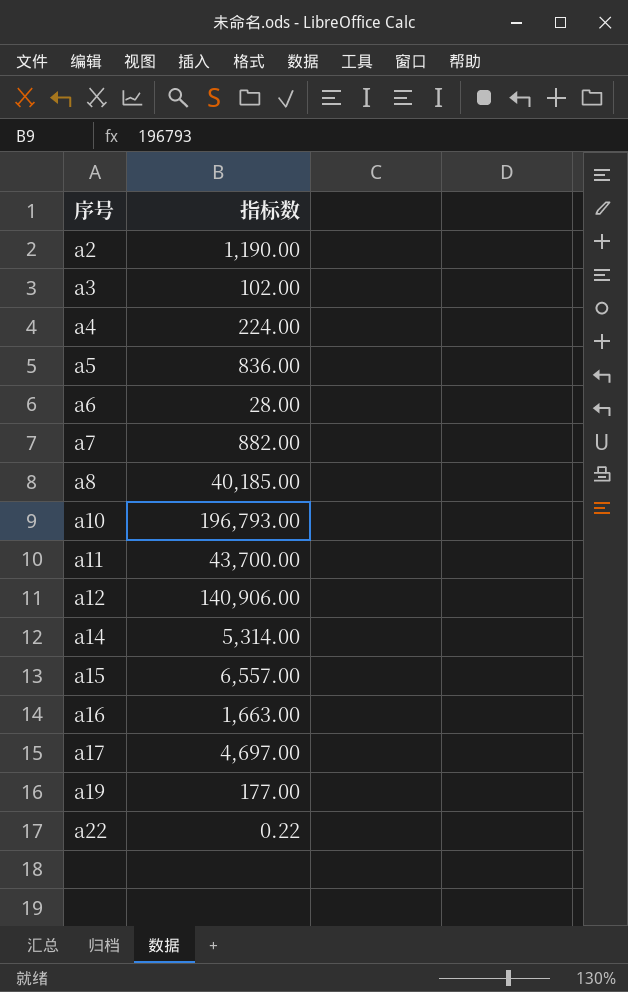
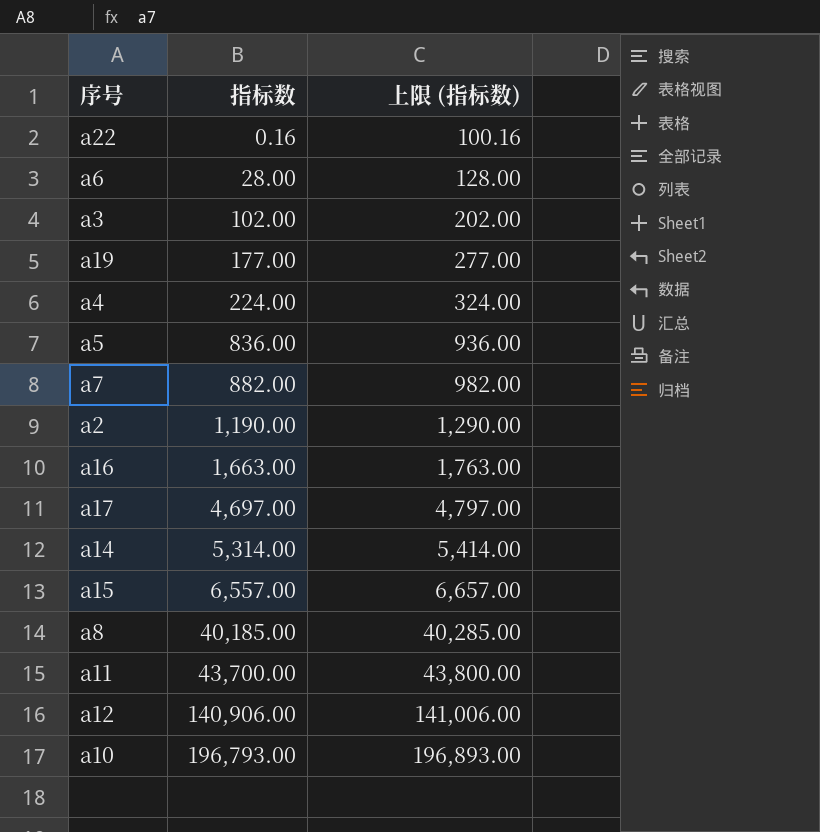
row order: 序号 ascending -> 指标数 ascending
column 上限 (指标数) | formula: none -> [指标数] + 100
a22 | 指标数: 0.22 -> 0.16

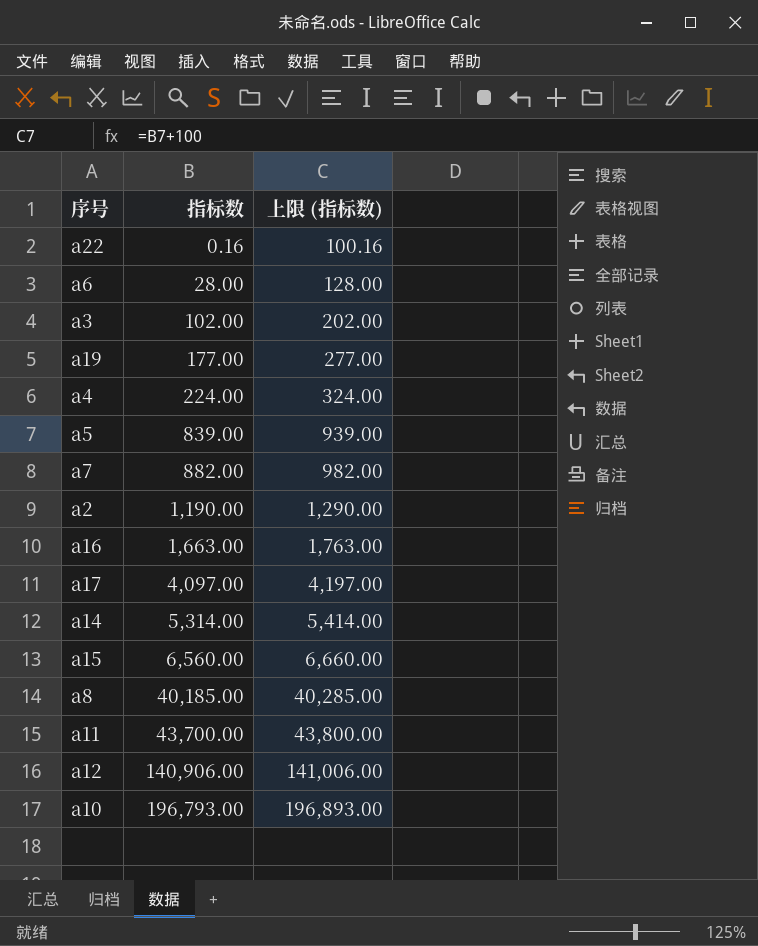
a5 | 指标数: 836.00 -> 839.00
a5 | 上限 (指标数): 936.00 -> 939.00
a17 | 指标数: 4,697.00 -> 4,097.00
a17 | 上限 (指标数): 4,797.00 -> 4,197.00
a15 | 指标数: 6,557.00 -> 6,560.00
a15 | 上限 (指标数): 6,657.00 -> 6,660.00

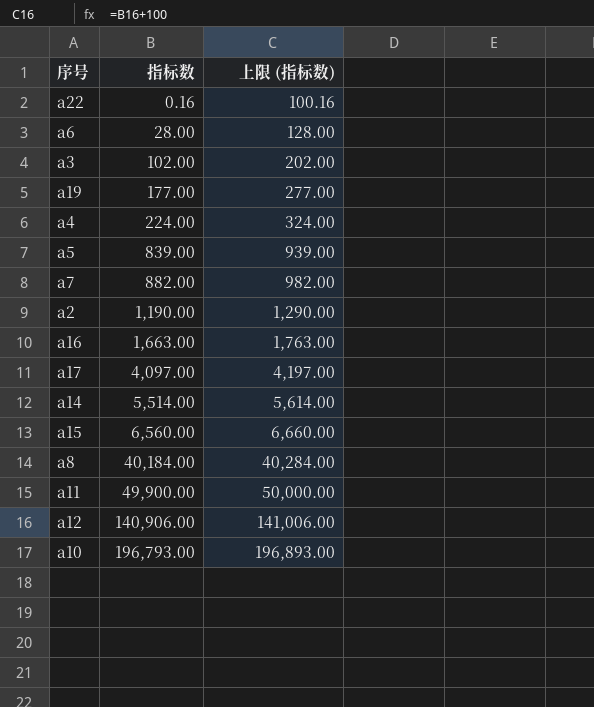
a14 | 指标数: 5,314.00 -> 5,514.00
a14 | 上限 (指标数): 5,414.00 -> 5,614.00
a8 | 指标数: 40,185.00 -> 40,184.00
a8 | 上限 (指标数): 40,285.00 -> 40,284.00
a11 | 指标数: 43,700.00 -> 49,900.00
a11 | 上限 (指标数): 43,800.00 -> 50,000.00

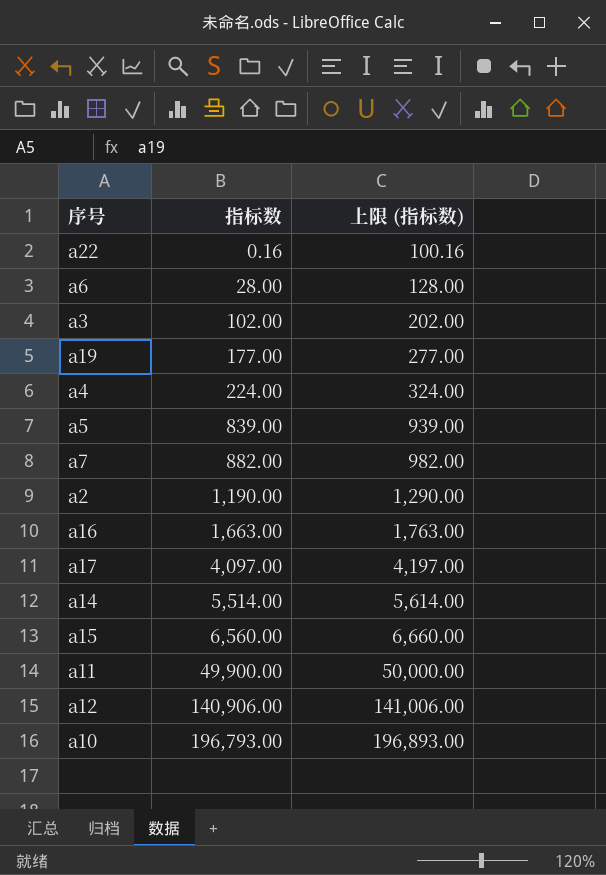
row a8: 40,184.00 | 40,284.00 -> none

